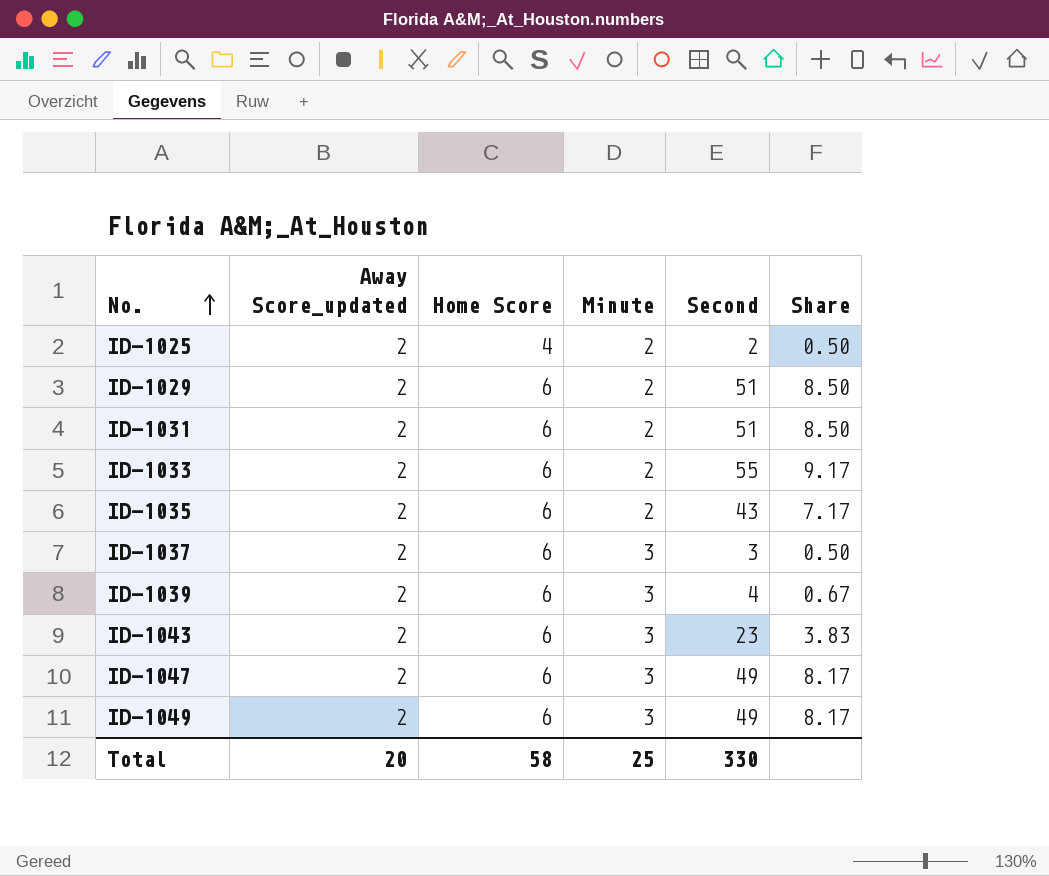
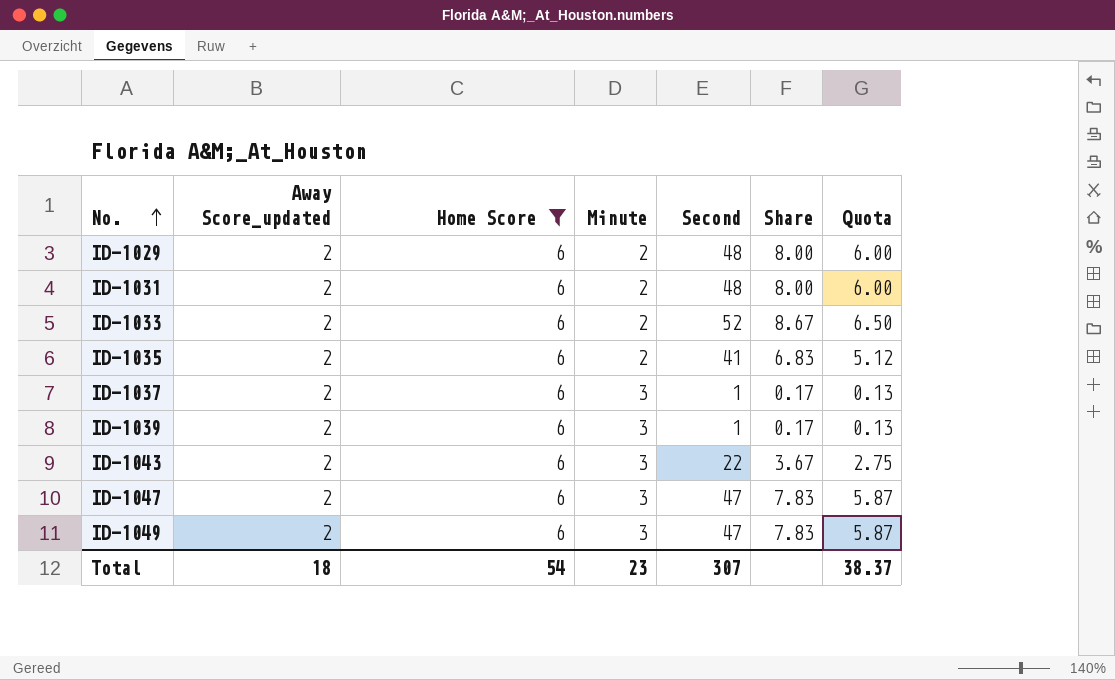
filter: none -> Home Score = 6
column Quota | formula: none -> [Share] * 0.75
ID-1029 | Second: 51 -> 48
ID-1029 | Share: 8.50 -> 8.00
ID-1031 | Second: 51 -> 48
ID-1031 | Share: 8.50 -> 8.00
ID-1033 | Second: 55 -> 52
ID-1033 | Share: 9.17 -> 8.67
ID-1035 | Second: 43 -> 41
ID-1035 | Share: 7.17 -> 6.83
ID-1037 | Second: 3 -> 1
ID-1037 | Share: 0.50 -> 0.17
ID-1039 | Second: 4 -> 1
ID-1039 | Share: 0.67 -> 0.17
ID-1043 | Second: 23 -> 22
ID-1043 | Share: 3.83 -> 3.67
ID-1047 | Second: 49 -> 47
ID-1047 | Share: 8.17 -> 7.83
ID-1049 | Second: 49 -> 47
ID-1049 | Share: 8.17 -> 7.83
Total | Away Score_updated: 20 -> 18
Total | Home Score: 58 -> 54
Total | Minute: 25 -> 23
Total | Second: 330 -> 307

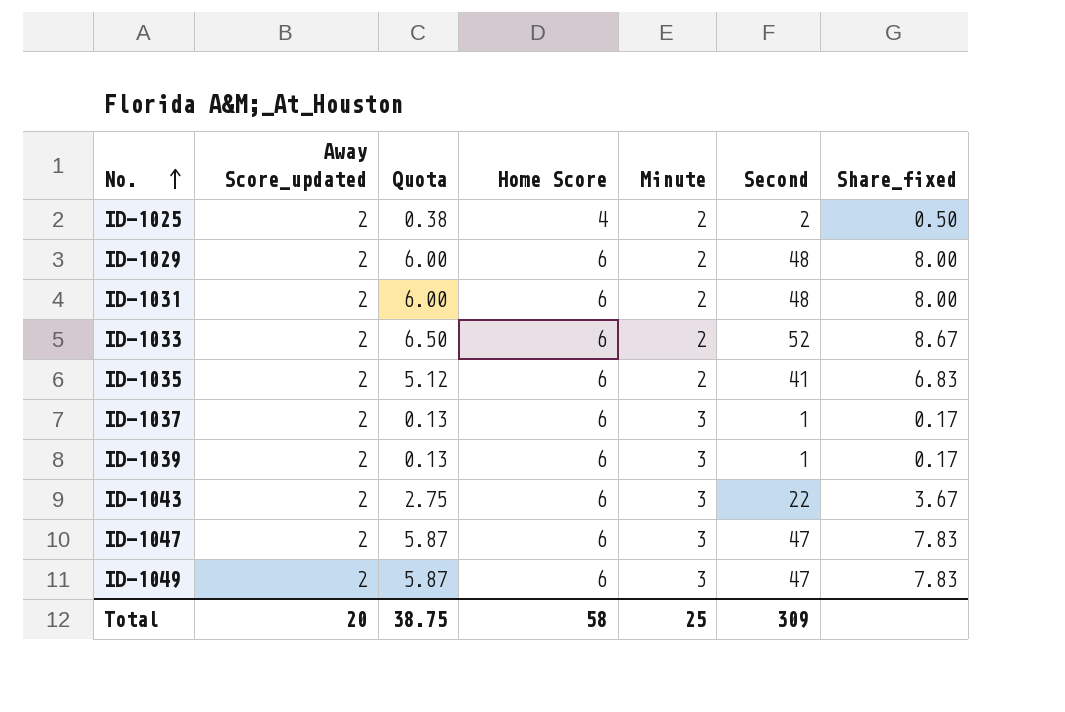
filter: Home Score = 6 -> none
column Quota | position: 7 -> 3
column name: Share -> Share_fixed
Total | Away Score_updated: 18 -> 20
Total | Quota: 38.37 -> 38.75
Total | Home Score: 54 -> 58
Total | Minute: 23 -> 25
Total | Second: 307 -> 309

